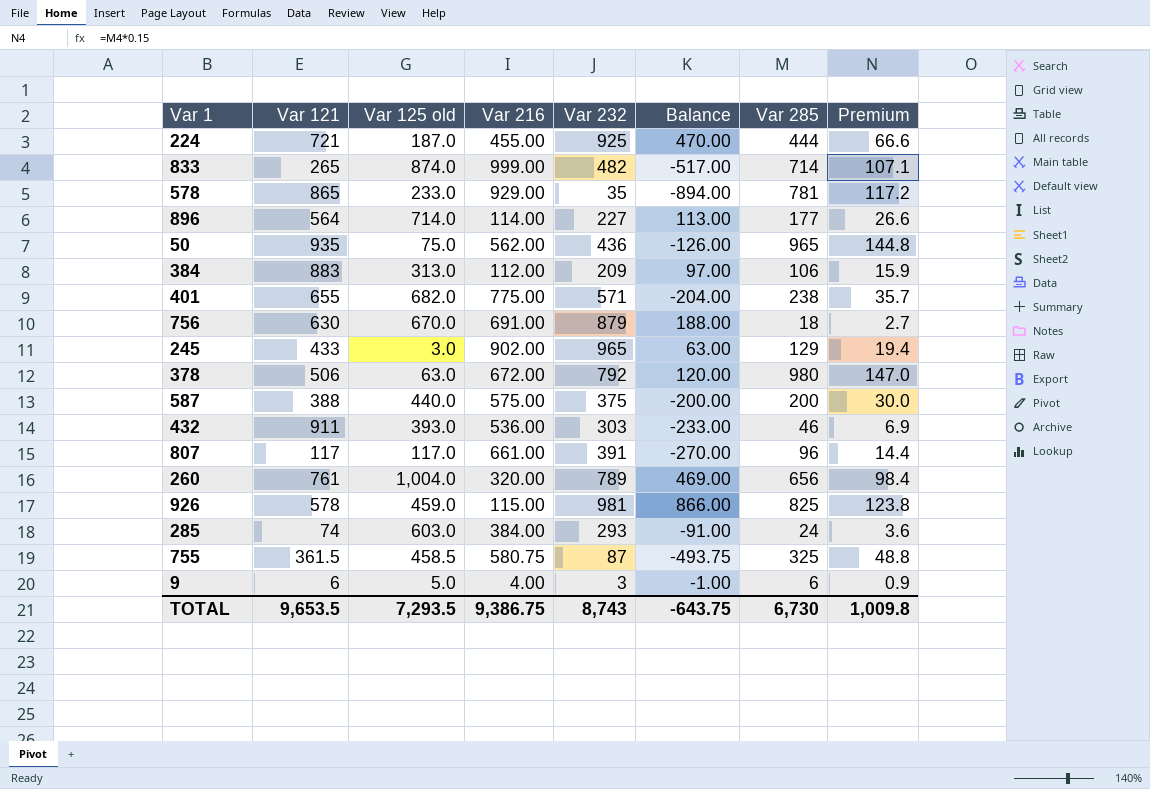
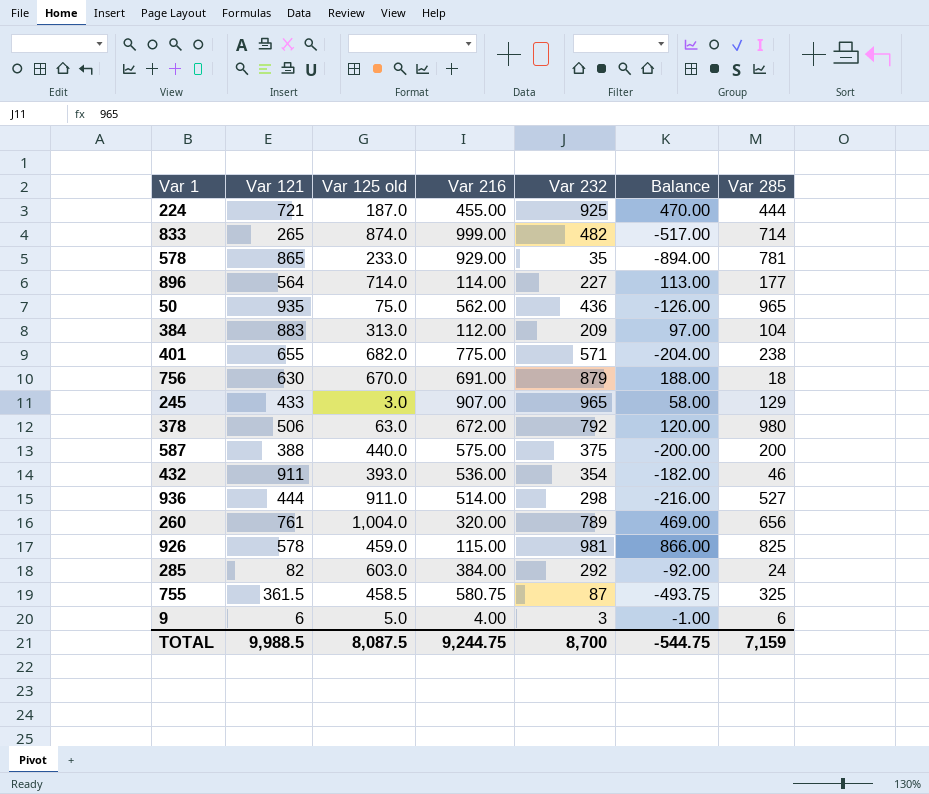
column Premium | formula: [Var 285] * 0.15 -> none
row 807: 117 | 117.0 | 661.00 | 391 | -270.00 | 96 | 14.4 -> none
384 | Var 285: 106 -> 104
245 | Var 216: 902.00 -> 907.00
245 | Balance: 63.00 -> 58.00
432 | Var 232: 303 -> 354
432 | Balance: -233.00 -> -182.00
row 936: none -> 444 | 911.0 | 514.00 | 298 | -216.00 | 527
285 | Var 121: 74 -> 82
285 | Var 232: 293 -> 292
285 | Balance: -91.00 -> -92.00
TOTAL | Var 121: 9,653.5 -> 9,988.5
TOTAL | Var 125 old: 7,293.5 -> 8,087.5
TOTAL | Var 216: 9,386.75 -> 9,244.75
TOTAL | Var 232: 8,743 -> 8,700
TOTAL | Balance: -643.75 -> -544.75
TOTAL | Var 285: 6,730 -> 7,159

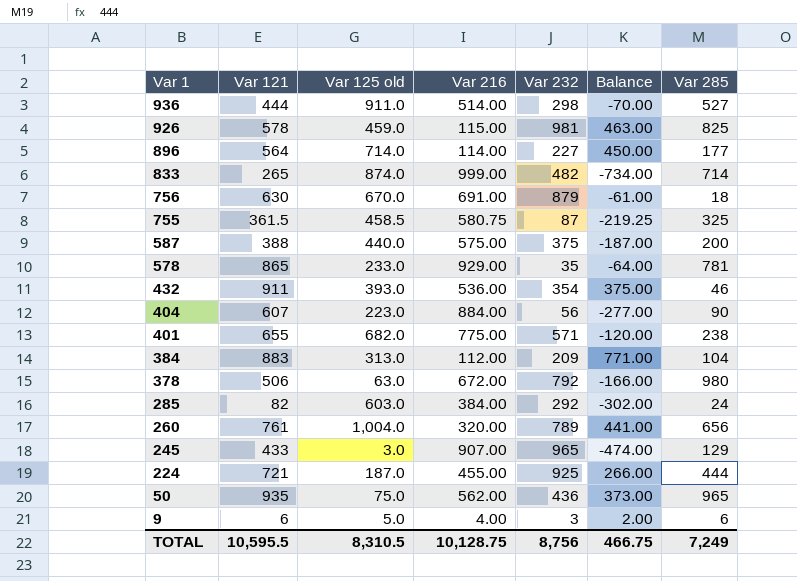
row order: none -> Var 1 descending
column Balance | formula: [Var 232] - [Var 216] -> [Var 121] - [Var 216]
row 404: none -> 607 | 223.0 | 884.00 | 56 | -277.00 | 90
TOTAL | Var 121: 9,988.5 -> 10,595.5
TOTAL | Var 125 old: 8,087.5 -> 8,310.5
TOTAL | Var 216: 9,244.75 -> 10,128.75
TOTAL | Var 232: 8,700 -> 8,756
TOTAL | Balance: -544.75 -> 466.75
TOTAL | Var 285: 7,159 -> 7,249

